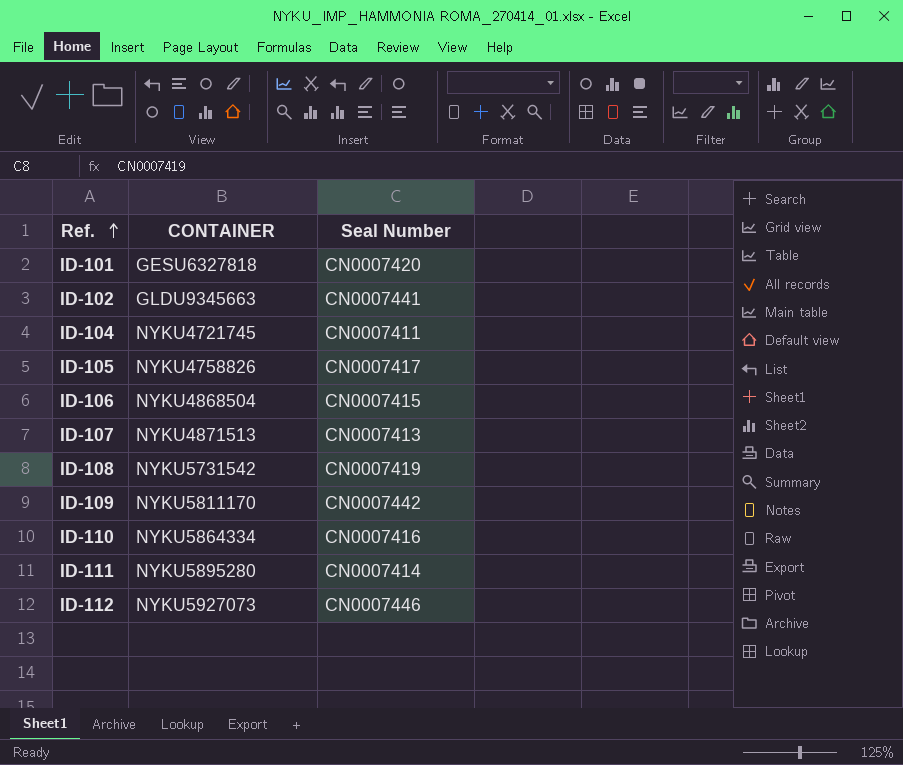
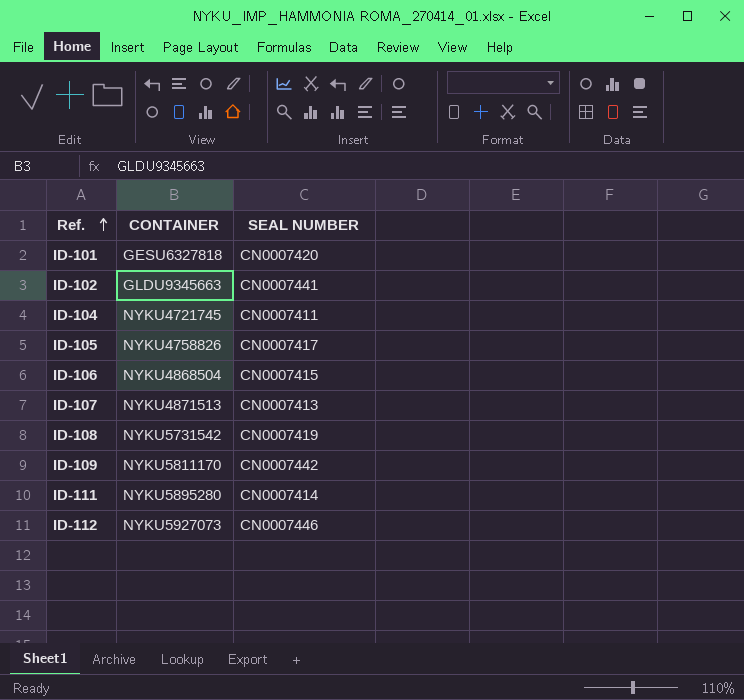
column name: Seal Number -> SEAL NUMBER
row ID-110: NYKU5864334 | CN0007416 -> none

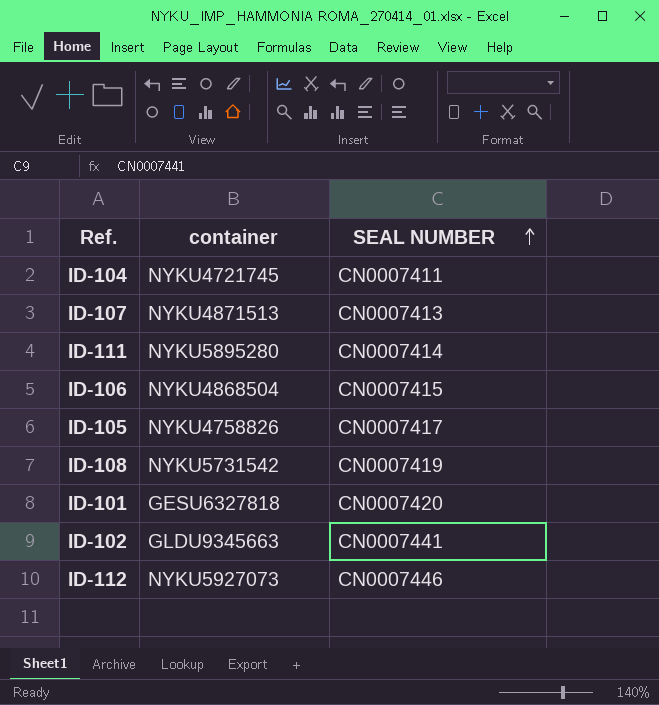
row order: Ref. ascending -> SEAL NUMBER ascending
column name: CONTAINER -> container
row ID-109: NYKU5811170 | CN0007442 -> none

